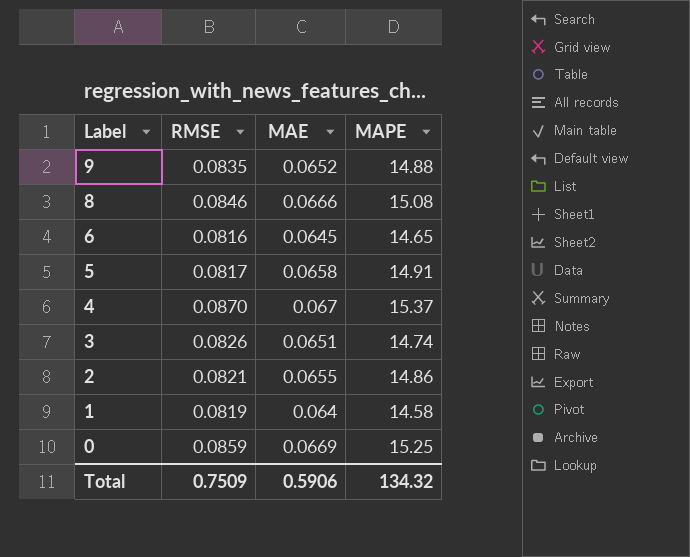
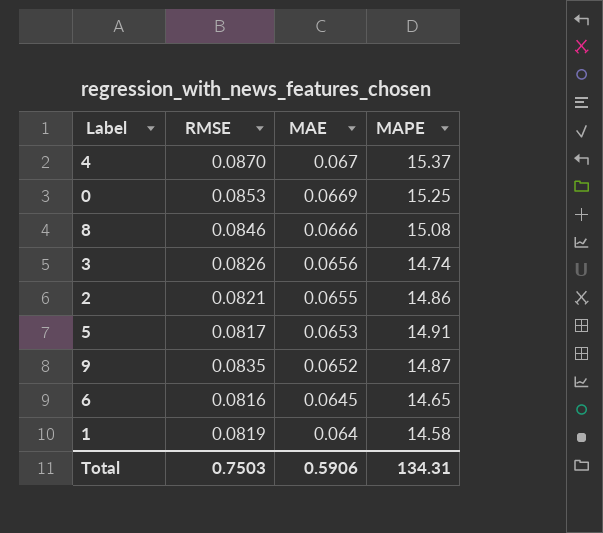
row order: Label descending -> MAE descending
0 | RMSE: 0.0859 -> 0.0853
3 | MAE: 0.0651 -> 0.0656
5 | MAE: 0.0658 -> 0.0653
9 | MAPE: 14.88 -> 14.87
Total | RMSE: 0.7509 -> 0.7503
Total | MAPE: 134.32 -> 134.31

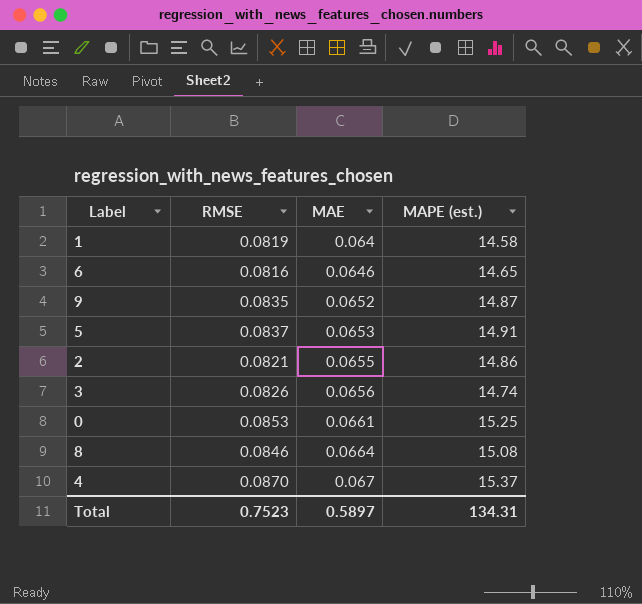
row order: MAE descending -> MAE ascending
column name: MAPE -> MAPE (est.)
6 | MAE: 0.0645 -> 0.0646
5 | RMSE: 0.0817 -> 0.0837
0 | MAE: 0.0669 -> 0.0661
8 | MAE: 0.0666 -> 0.0664
Total | RMSE: 0.7503 -> 0.7523
Total | MAE: 0.5906 -> 0.5897

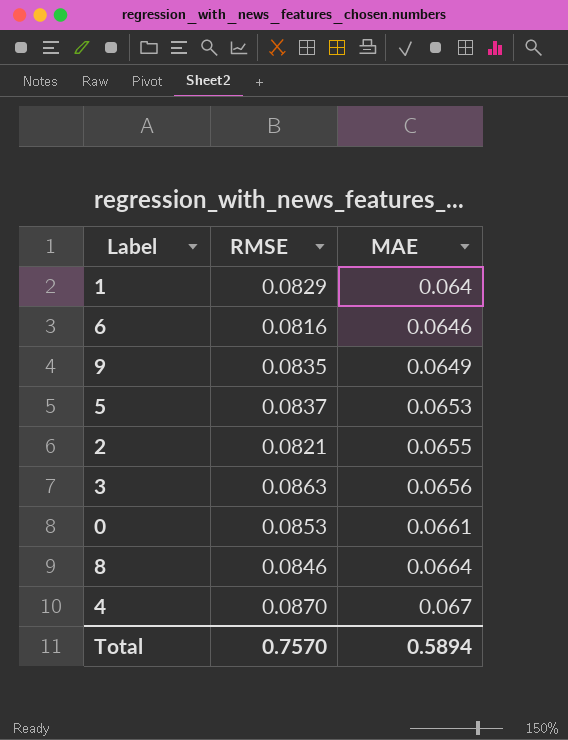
column MAPE (est.) | position: 4 -> none
1 | RMSE: 0.0819 -> 0.0829
9 | MAE: 0.0652 -> 0.0649
3 | RMSE: 0.0826 -> 0.0863
Total | RMSE: 0.7523 -> 0.7570
Total | MAE: 0.5897 -> 0.5894

